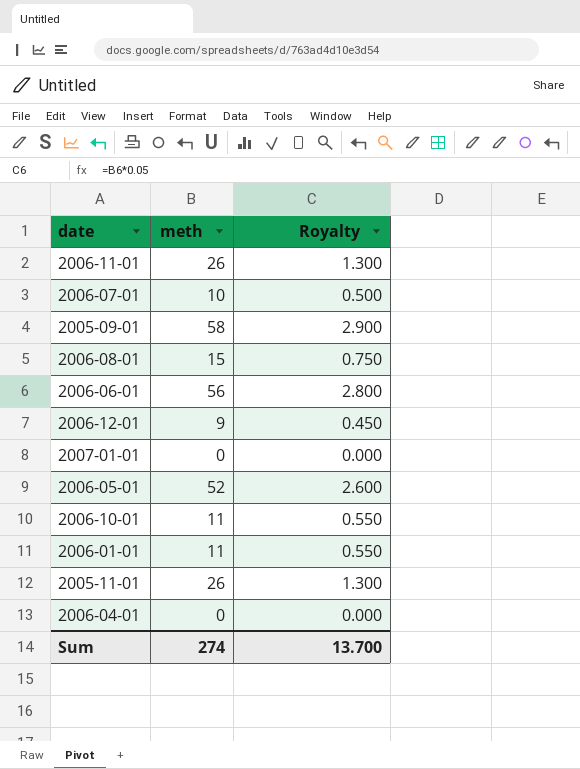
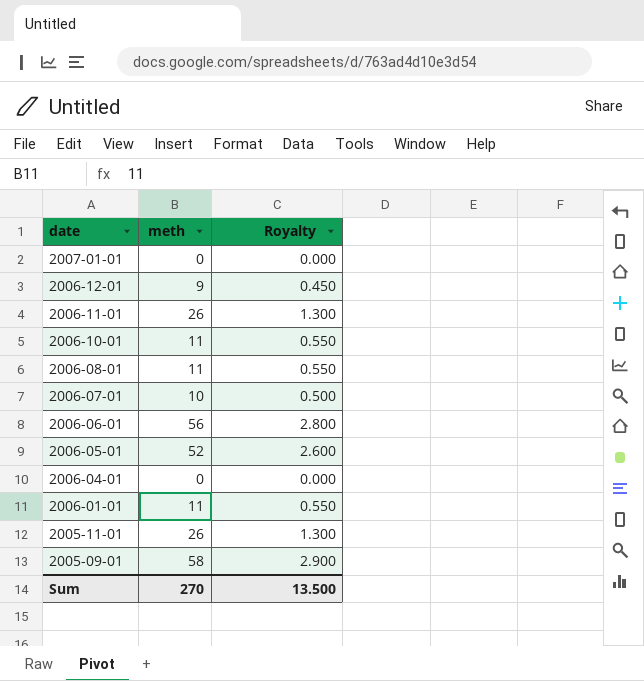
row order: none -> date descending
2006-08-01 | meth: 15 -> 11
2006-08-01 | Royalty: 0.750 -> 0.550
Sum | meth: 274 -> 270
Sum | Royalty: 13.700 -> 13.500

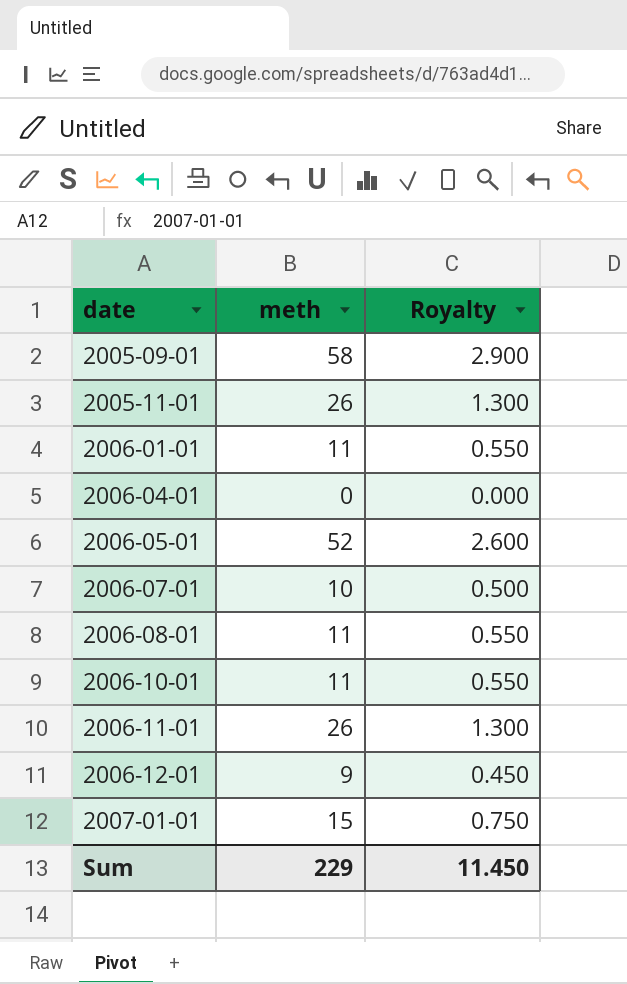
row order: date descending -> date ascending
row 2006-06-01: 56 | 2.800 -> none
2007-01-01 | meth: 0 -> 15
2007-01-01 | Royalty: 0.000 -> 0.750
Sum | meth: 270 -> 229
Sum | Royalty: 13.500 -> 11.450

